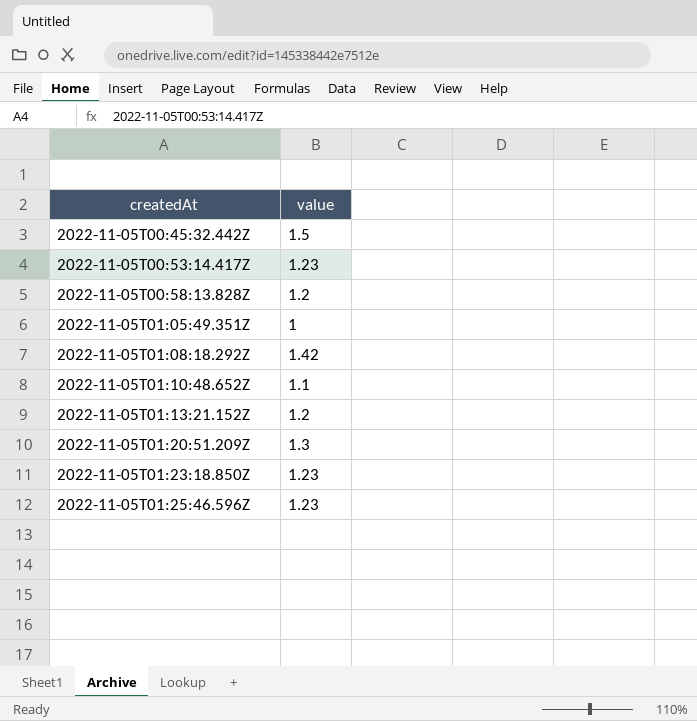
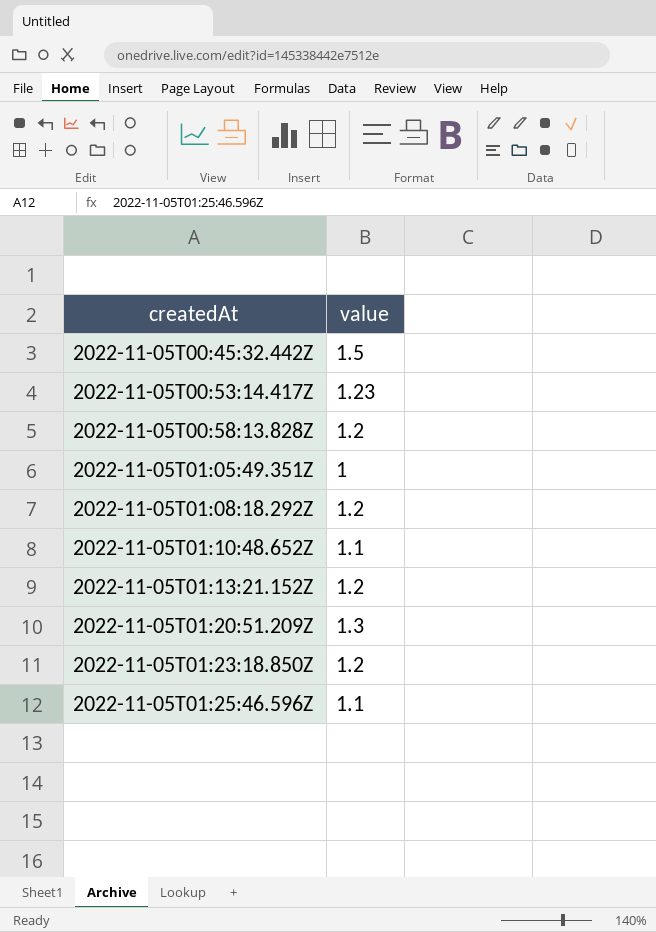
2022-11-05T01:08:18.292Z | value: 1.42 -> 1.2
2022-11-05T01:23:18.850Z | value: 1.23 -> 1.2
2022-11-05T01:25:46.596Z | value: 1.23 -> 1.1

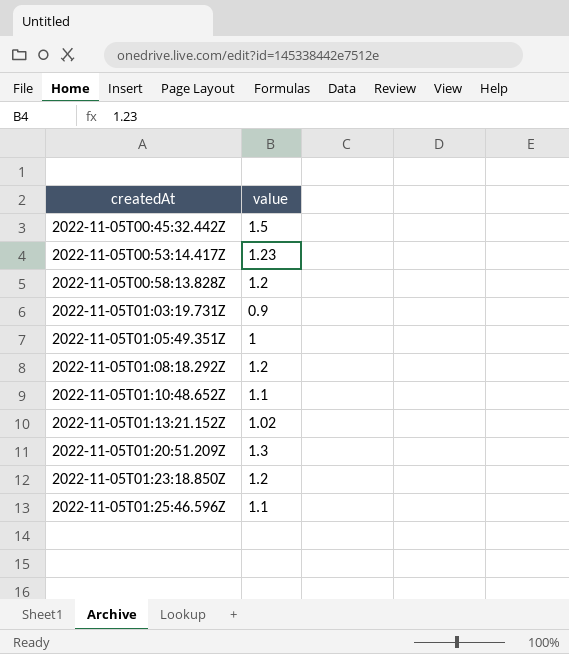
row 2022-11-05T01:03:19.731Z: none -> 0.9
2022-11-05T01:13:21.152Z | value: 1.2 -> 1.02

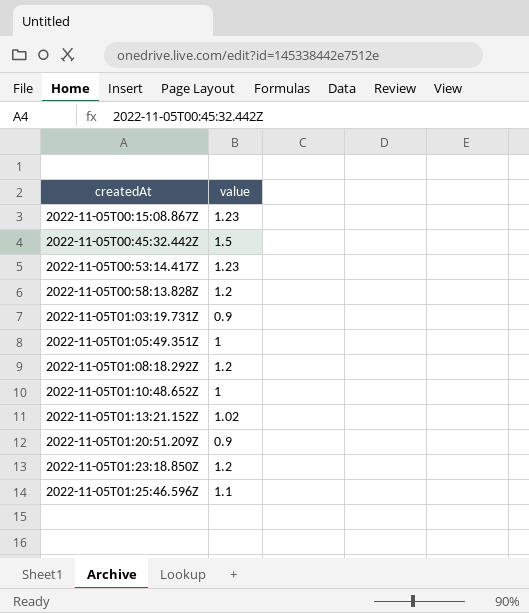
row 2022-11-05T00:15:08.867Z: none -> 1.23
2022-11-05T01:10:48.652Z | value: 1.1 -> 1
2022-11-05T01:20:51.209Z | value: 1.3 -> 0.9

